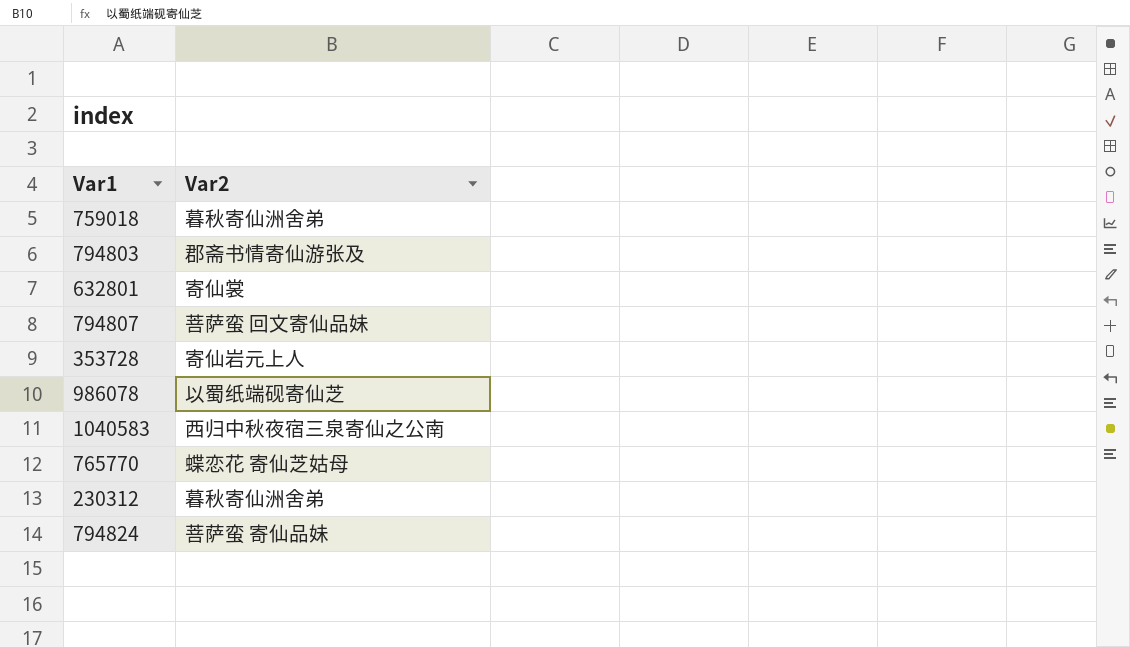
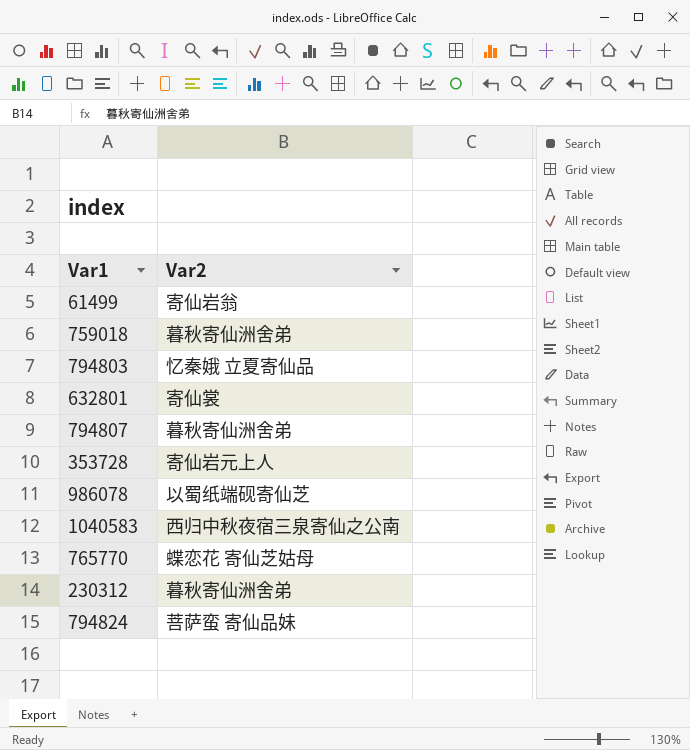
row 61499: none -> 寄仙岩翁
794803 | Var2: 郡斋书情寄仙游张及 -> 忆秦娥 立夏寄仙品
794807 | Var2: 菩萨蛮 回文寄仙品妹 -> 暮秋寄仙洲舍弟

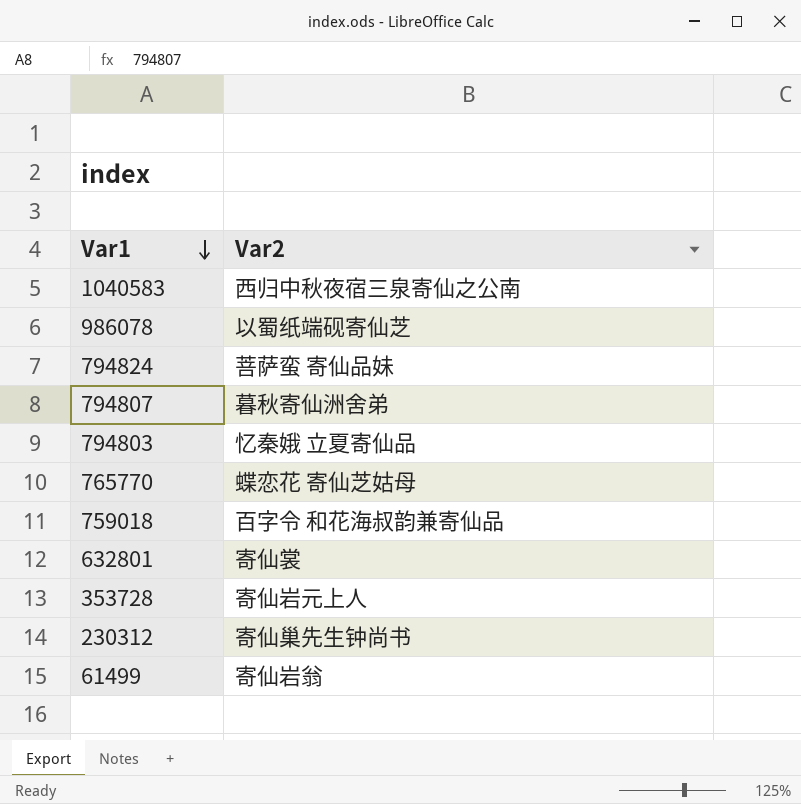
row order: none -> Var1 descending
759018 | Var2: 暮秋寄仙洲舍弟 -> 百字令 和花海叔韵兼寄仙品
230312 | Var2: 暮秋寄仙洲舍弟 -> 寄仙巢先生钟尚书

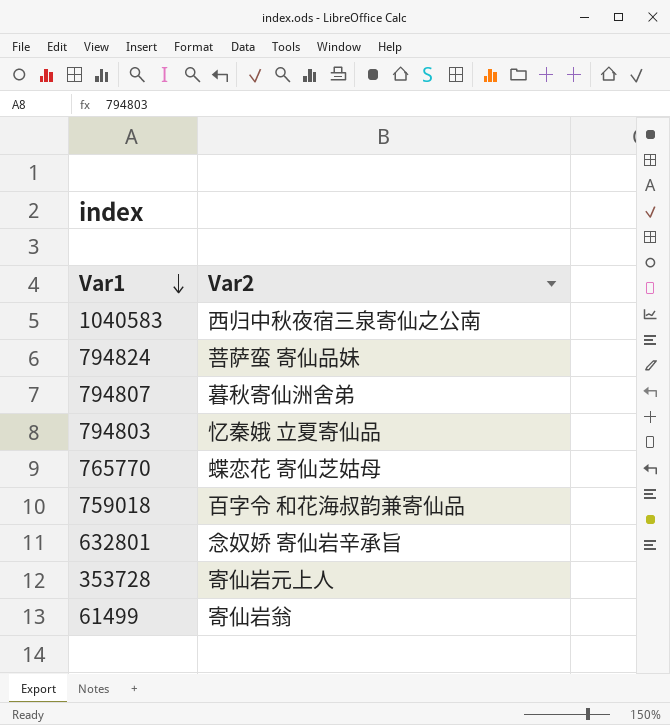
row 986078: 以蜀纸端砚寄仙芝 -> none
row 230312: 寄仙巢先生钟尚书 -> none
632801 | Var2: 寄仙裳 -> 念奴娇 寄仙岩辛承旨

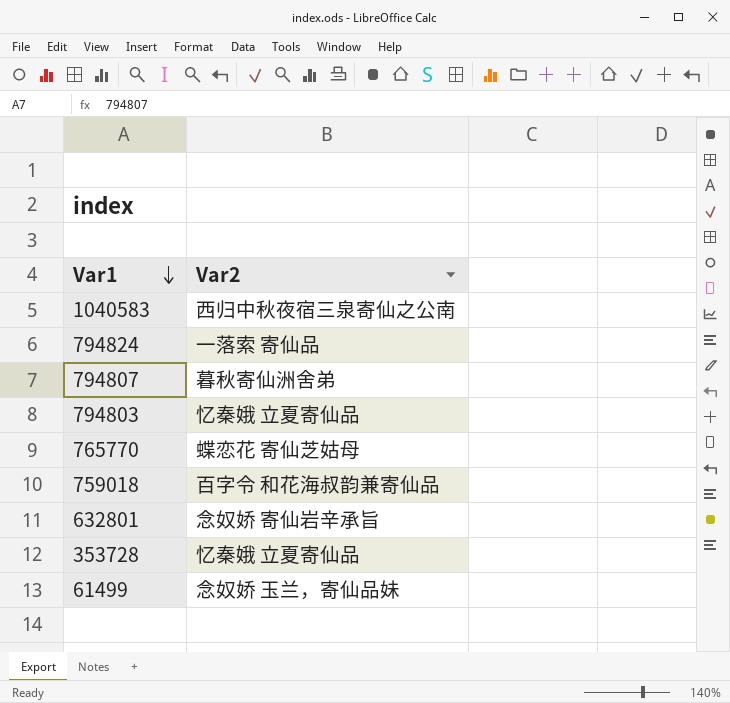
794824 | Var2: 菩萨蛮 寄仙品妹 -> 一落索 寄仙品
353728 | Var2: 寄仙岩元上人 -> 忆秦娥 立夏寄仙品
61499 | Var2: 寄仙岩翁 -> 念奴娇 玉兰，寄仙品妹

